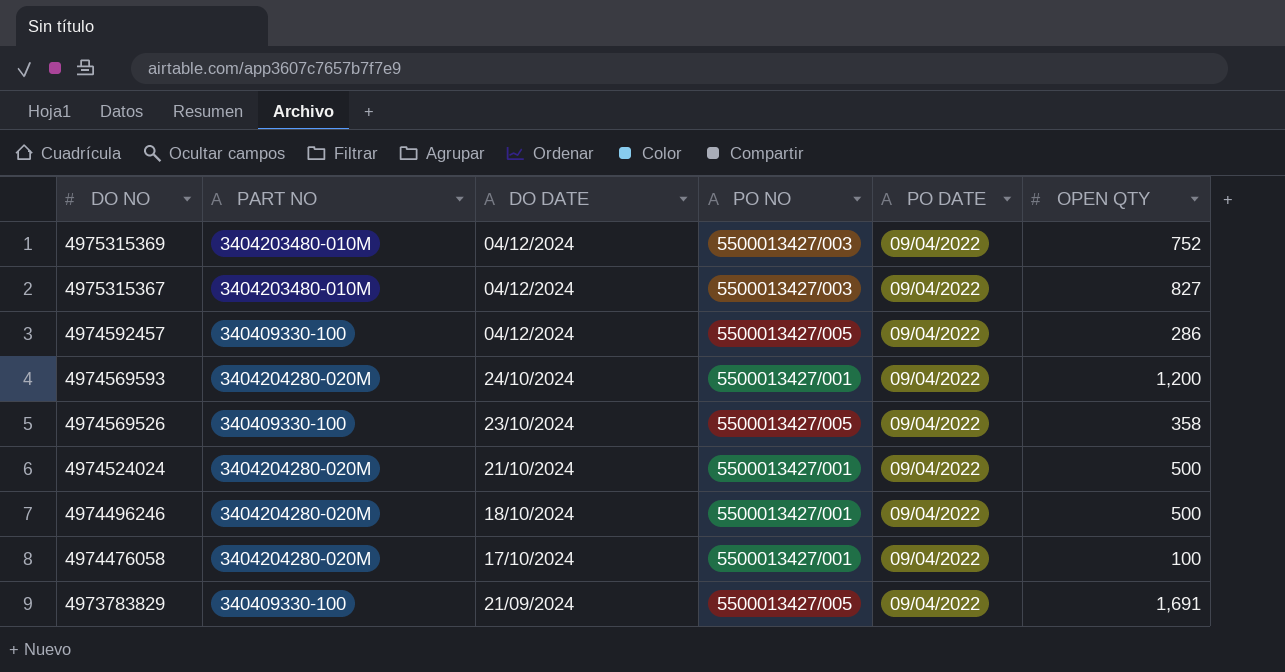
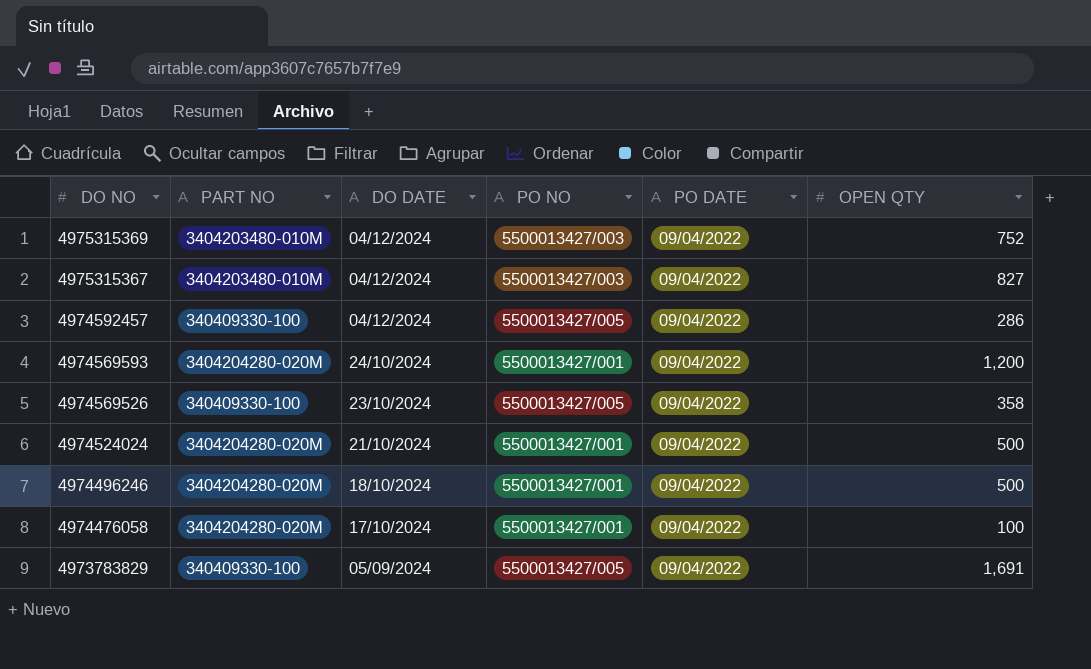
4973783829 | DO DATE: 21/09/2024 -> 05/09/2024

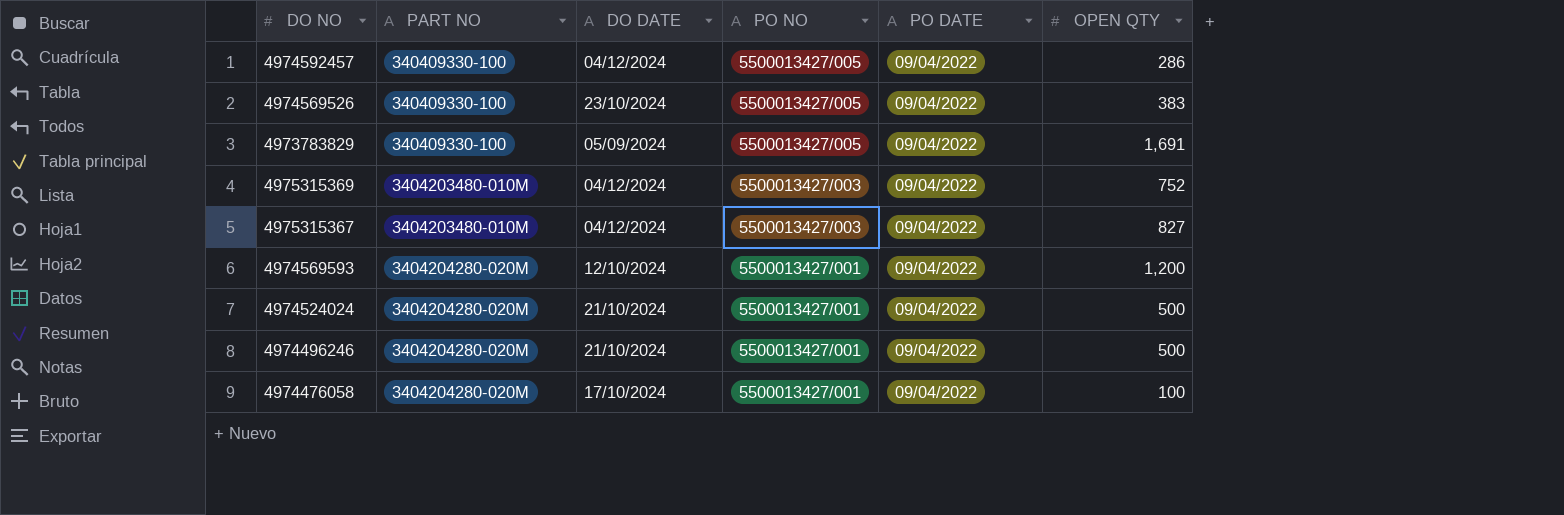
row order: DO NO descending -> PART NO ascending
4974569526 | OPEN QTY: 358 -> 383
4974569593 | DO DATE: 24/10/2024 -> 12/10/2024
4974496246 | DO DATE: 18/10/2024 -> 21/10/2024

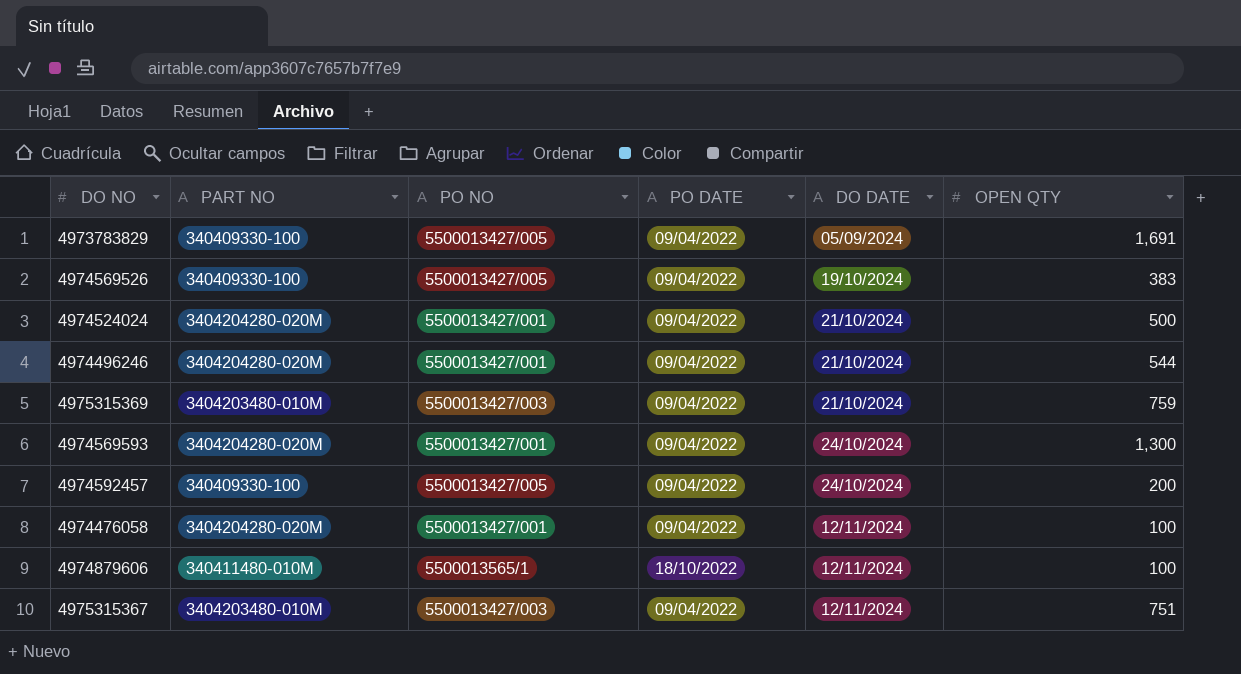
row order: PART NO ascending -> DO DATE ascending
column DO DATE | position: 3 -> 5
4974569526 | DO DATE: 23/10/2024 -> 19/10/2024
4974496246 | OPEN QTY: 500 -> 544
4975315369 | DO DATE: 04/12/2024 -> 21/10/2024
4975315369 | OPEN QTY: 752 -> 759
4974569593 | DO DATE: 12/10/2024 -> 24/10/2024
4974569593 | OPEN QTY: 1,200 -> 1,300
4974592457 | DO DATE: 04/12/2024 -> 24/10/2024
4974592457 | OPEN QTY: 286 -> 200
4974476058 | DO DATE: 17/10/2024 -> 12/11/2024
row 4974879606: none -> 340411480-010M | 5500013565/1 | 18/10/2022 | 12/11/2024 | 100
4975315367 | DO DATE: 04/12/2024 -> 12/11/2024
4975315367 | OPEN QTY: 827 -> 751

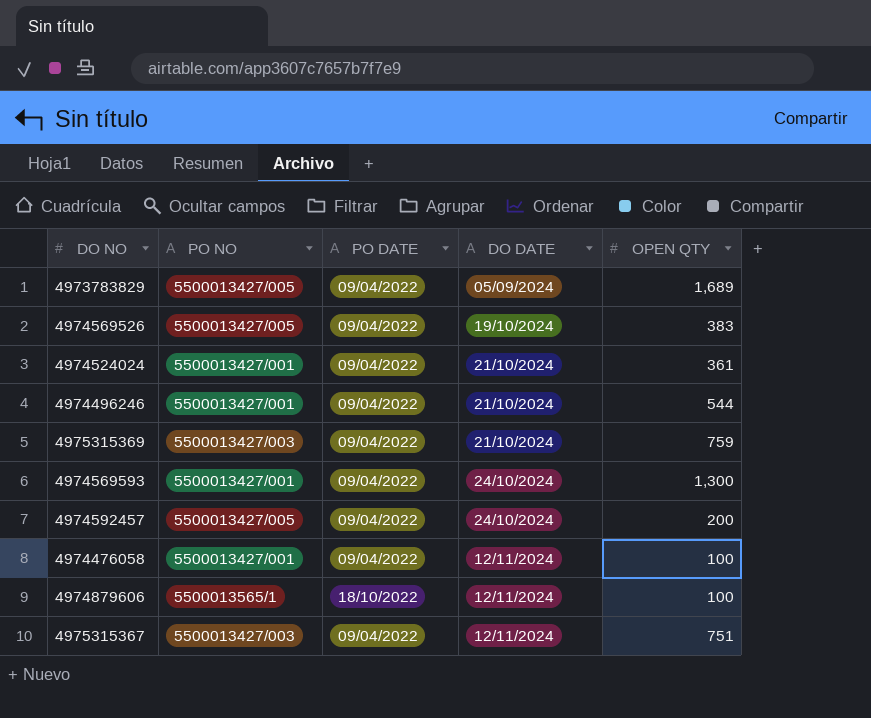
column PART NO | position: 2 -> none
4973783829 | OPEN QTY: 1,691 -> 1,689
4974524024 | OPEN QTY: 500 -> 361

